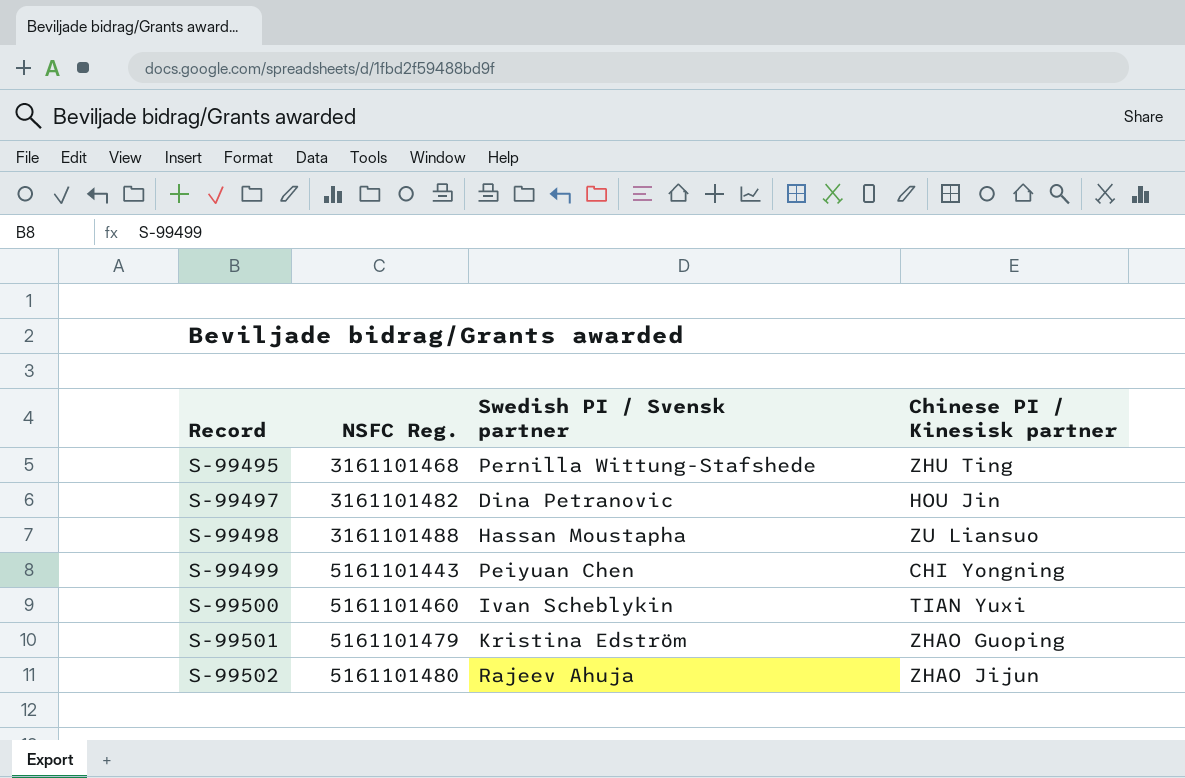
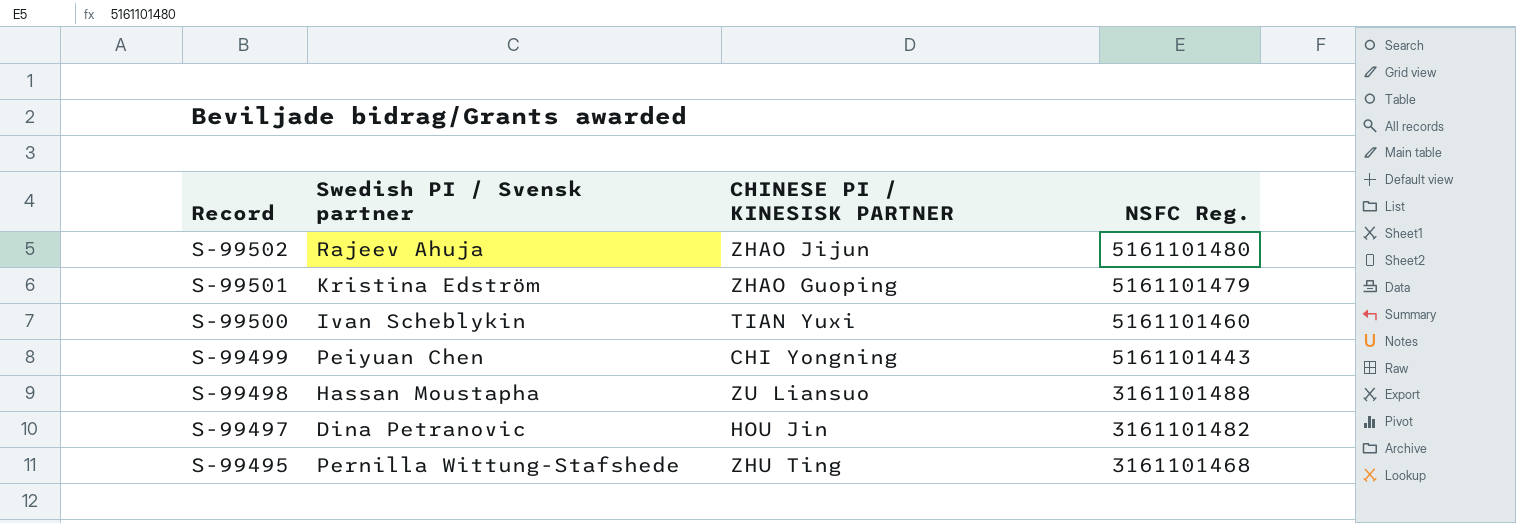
row order: Record ascending -> Record descending
column name: Chinese PI / Kinesisk partner -> CHINESE PI / KINESISK PARTNER
column NSFC Reg. | position: 2 -> 4

